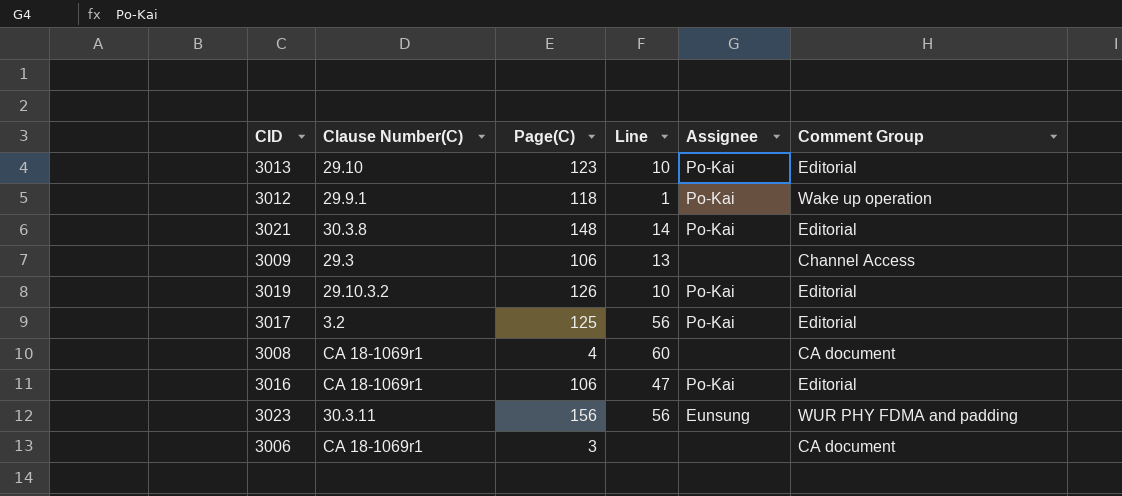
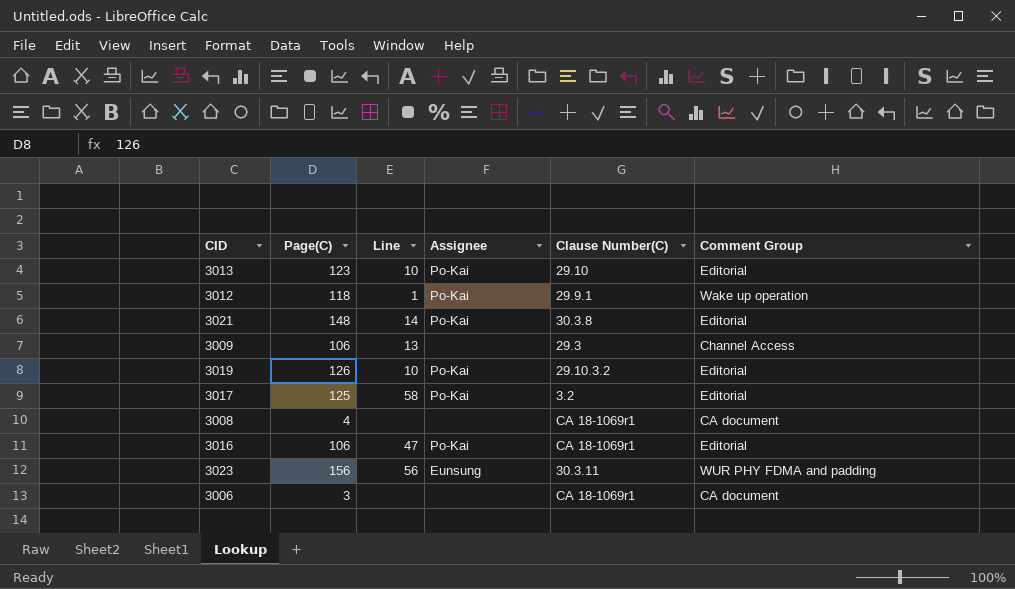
column Clause Number(C) | position: 2 -> 5
3017 | Line: 56 -> 58
3008 | Line: 60 -> none

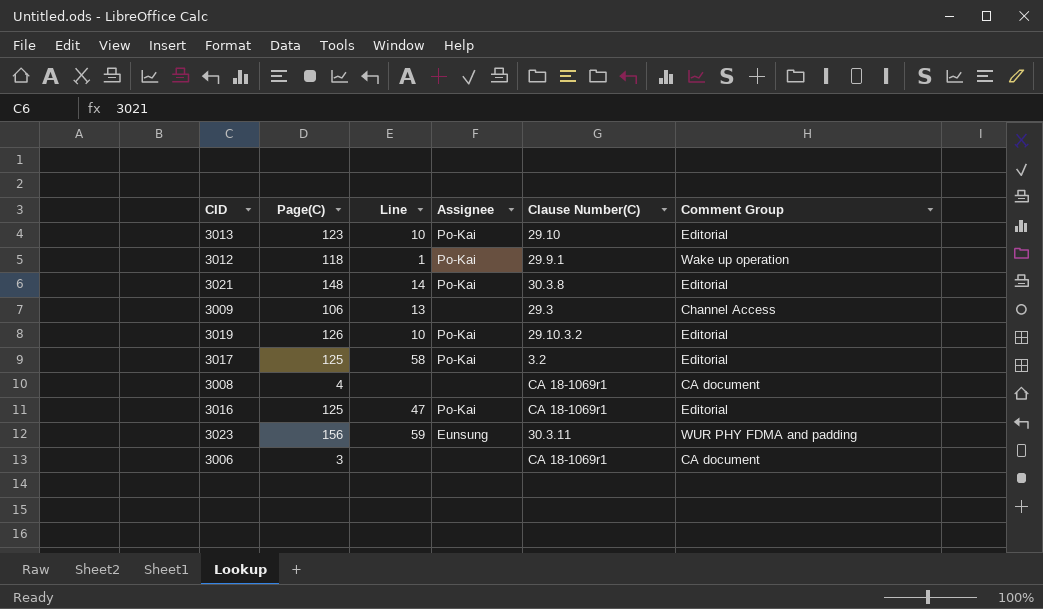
3016 | Page(C): 106 -> 125
3023 | Line: 56 -> 59

